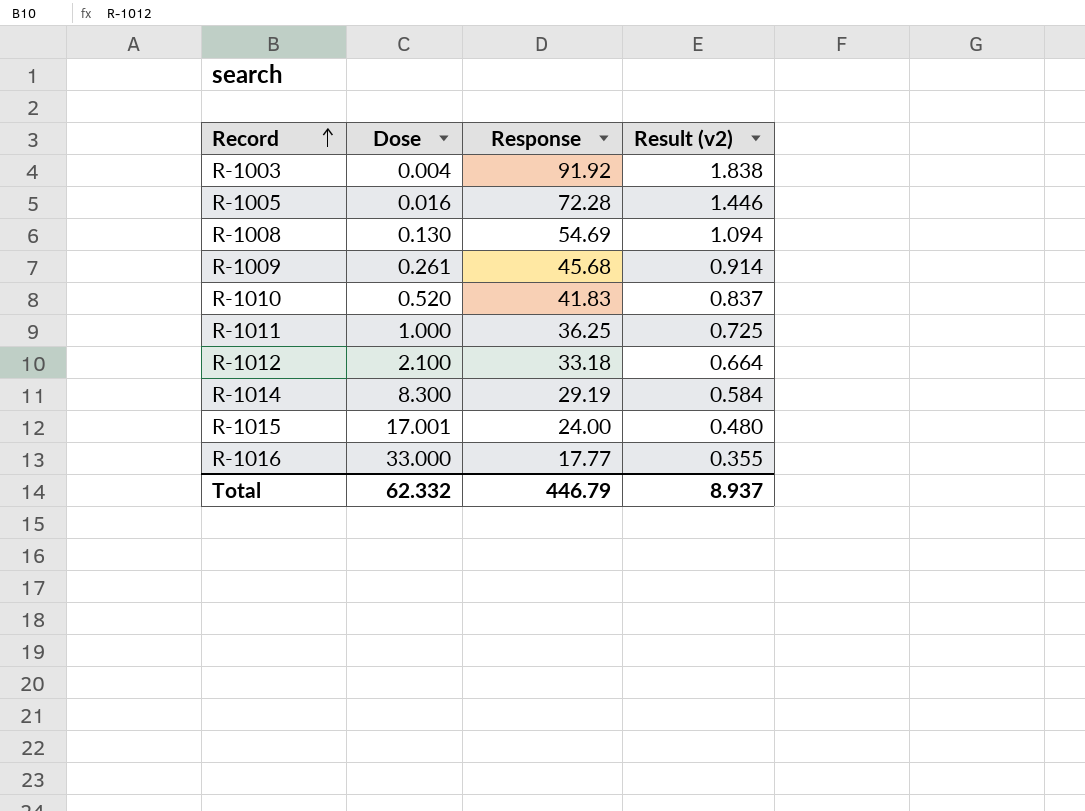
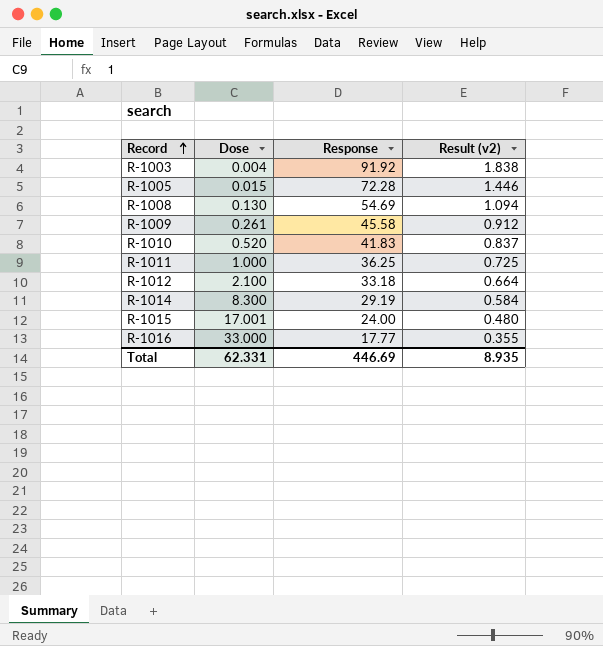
R-1005 | Dose: 0.016 -> 0.015
R-1009 | Response: 45.68 -> 45.58
R-1009 | Result (v2): 0.914 -> 0.912
Total | Dose: 62.332 -> 62.331
Total | Response: 446.79 -> 446.69
Total | Result (v2): 8.937 -> 8.935

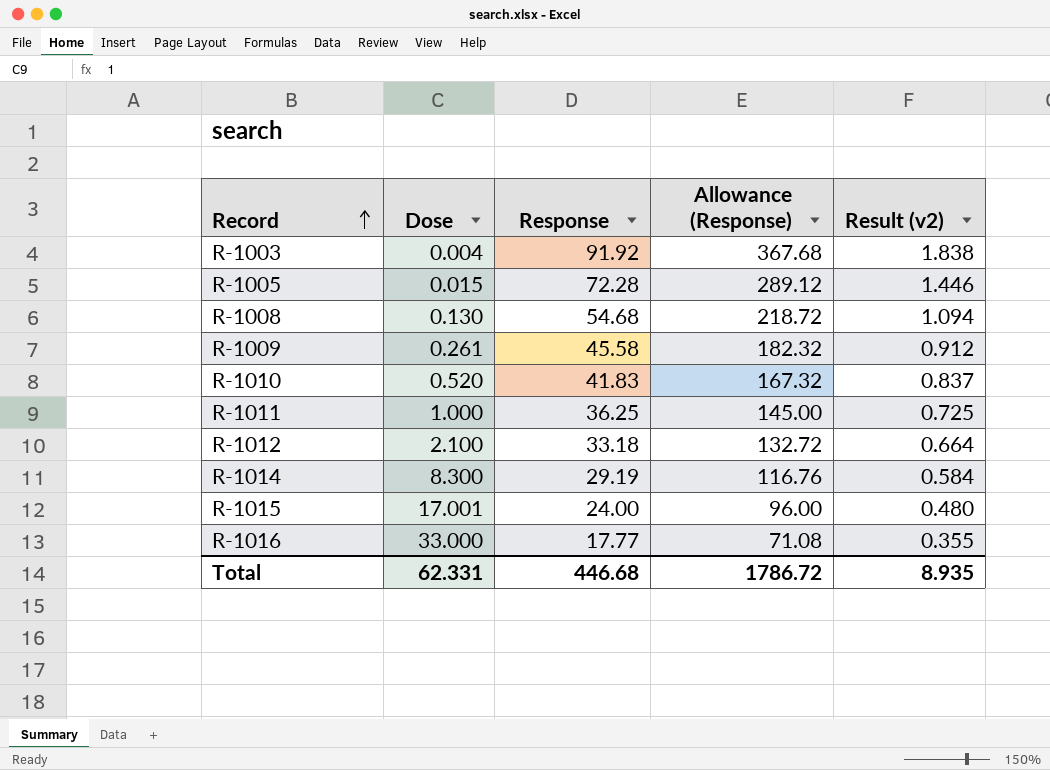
column Allowance (Response) | formula: none -> [Response] * 4
R-1008 | Response: 54.69 -> 54.68
Total | Response: 446.69 -> 446.68

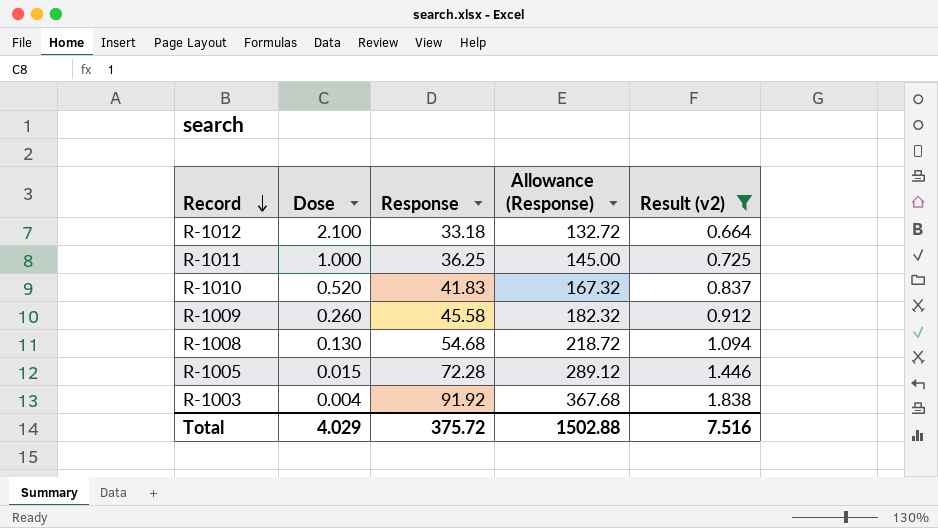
filter: none -> Result (v2) >= 0.664
row order: Record ascending -> Record descending
R-1009 | Dose: 0.261 -> 0.260
Total | Dose: 62.331 -> 4.029
Total | Response: 446.68 -> 375.72
Total | Allowance (Response): 1786.72 -> 1502.88
Total | Result (v2): 8.935 -> 7.516

